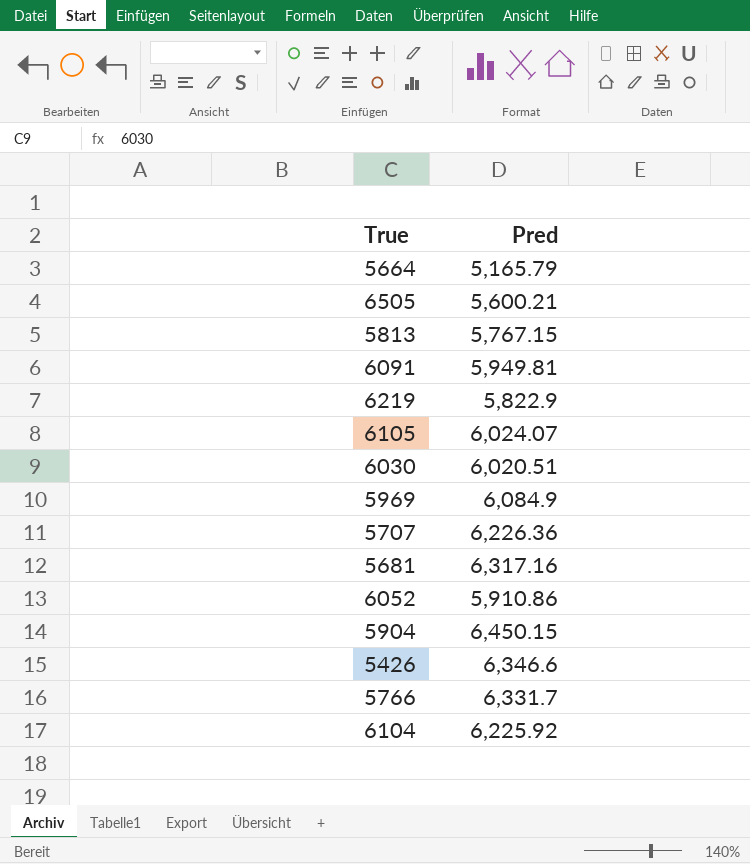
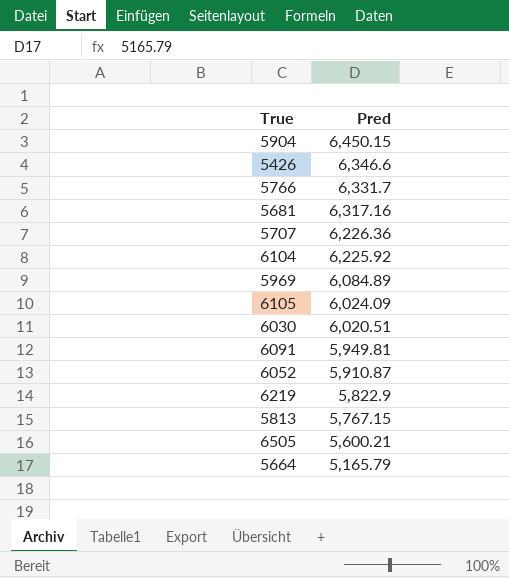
row order: none -> Pred descending
5969 | Pred: 6,084.9 -> 6,084.89
6105 | Pred: 6,024.07 -> 6,024.09
6052 | Pred: 5,910.86 -> 5,910.87

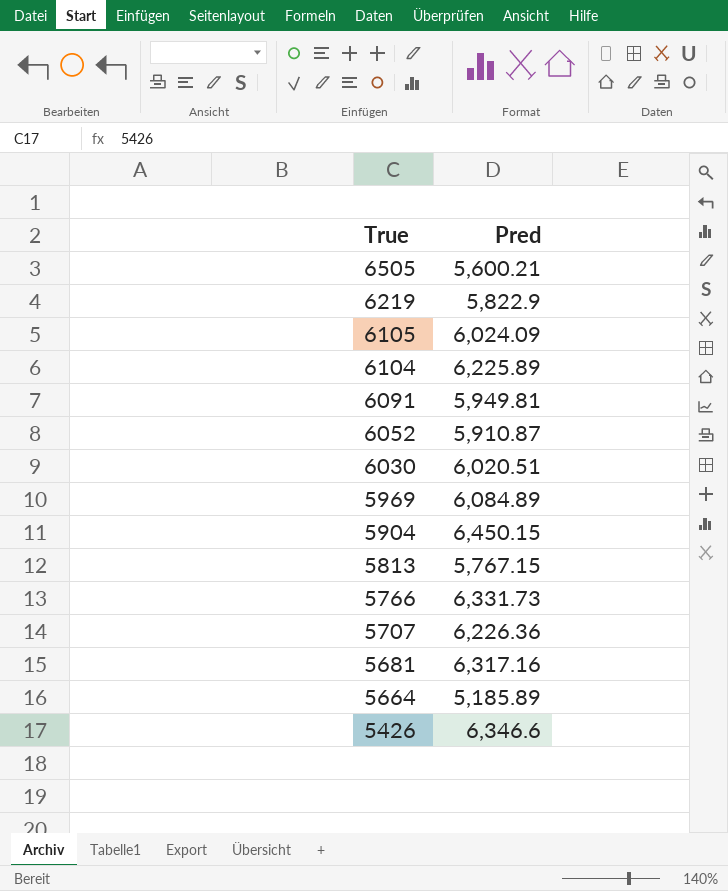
row order: Pred descending -> True descending
6104 | Pred: 6,225.92 -> 6,225.89
5766 | Pred: 6,331.7 -> 6,331.73
5664 | Pred: 5,165.79 -> 5,185.89

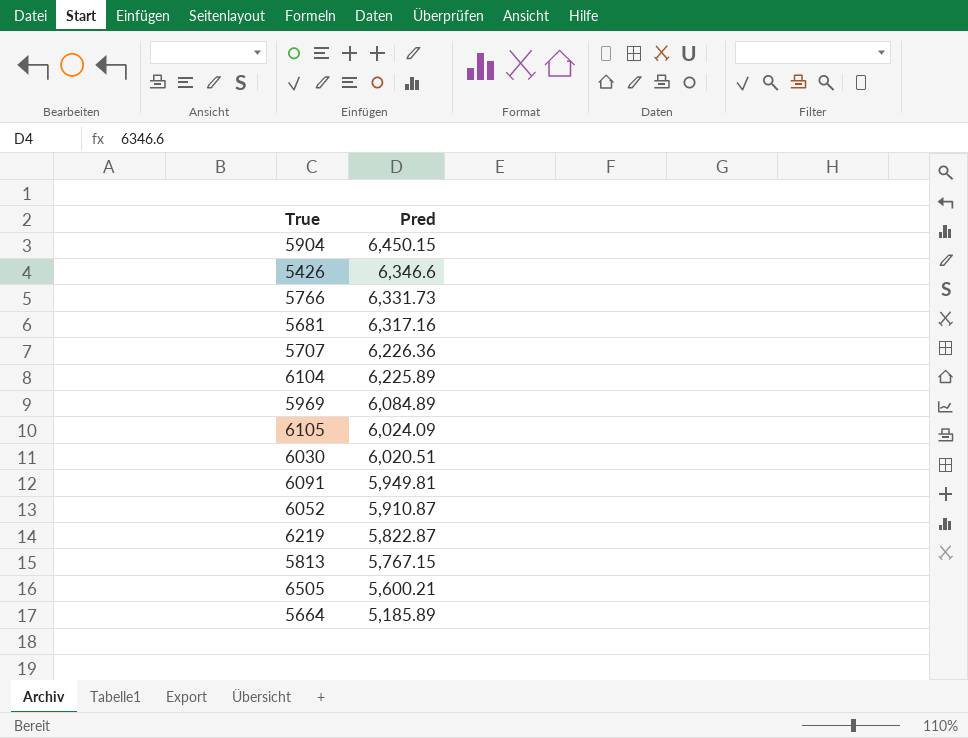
row order: True descending -> Pred descending
6219 | Pred: 5,822.9 -> 5,822.87

